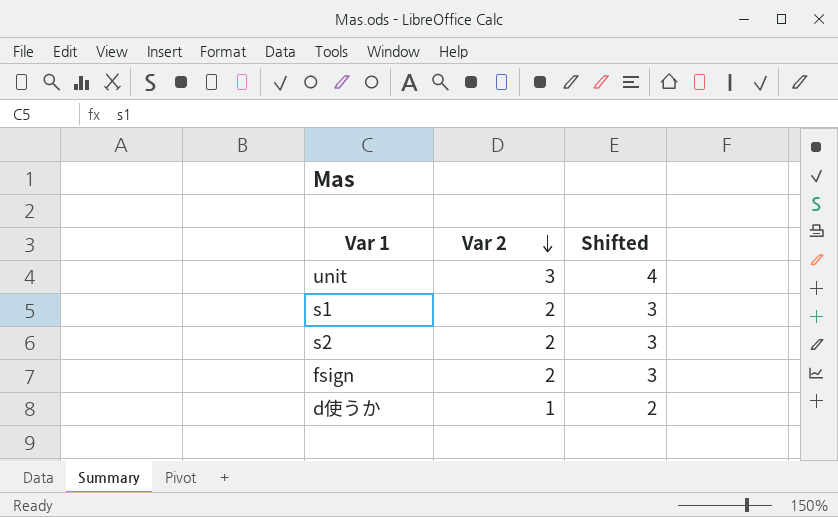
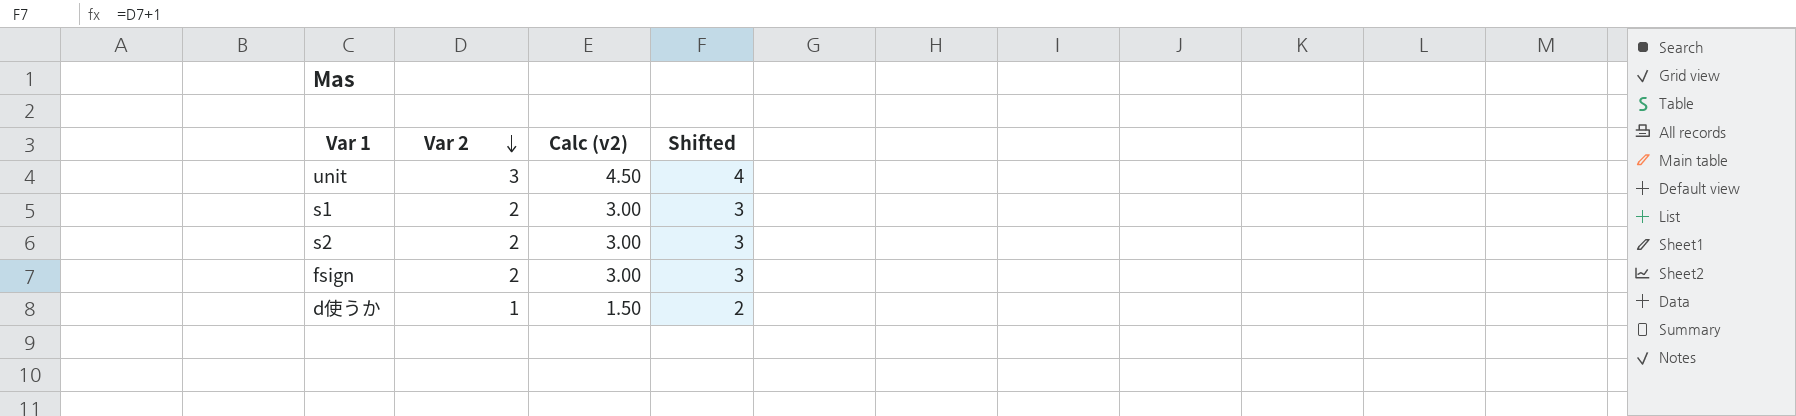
column Calc (v2) | formula: none -> [Var 2] * 1.5

